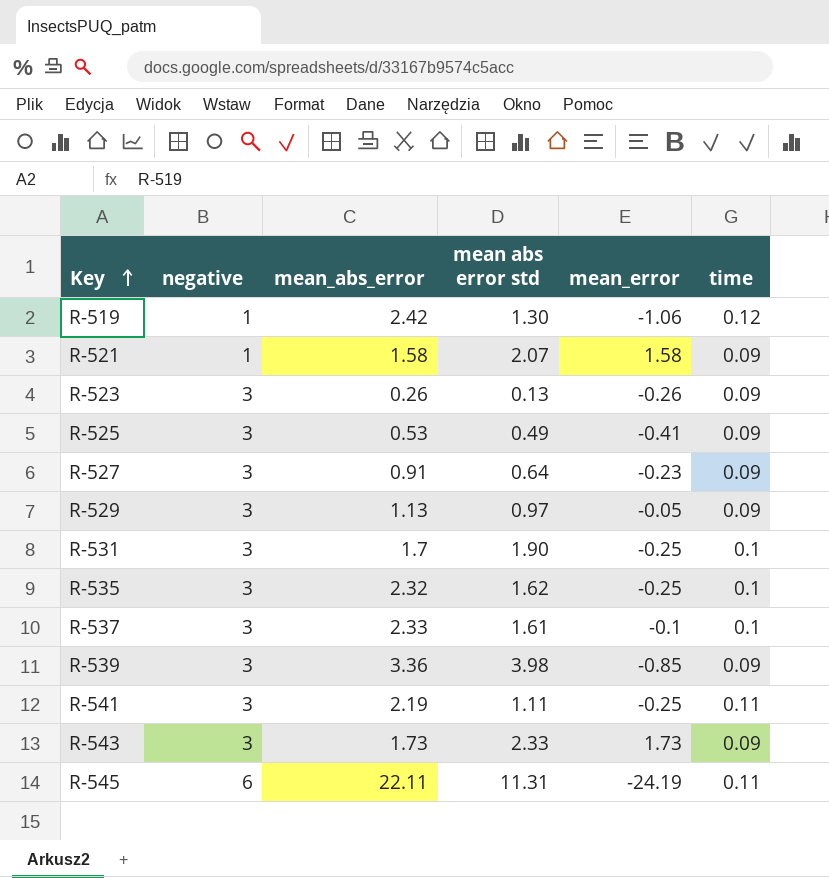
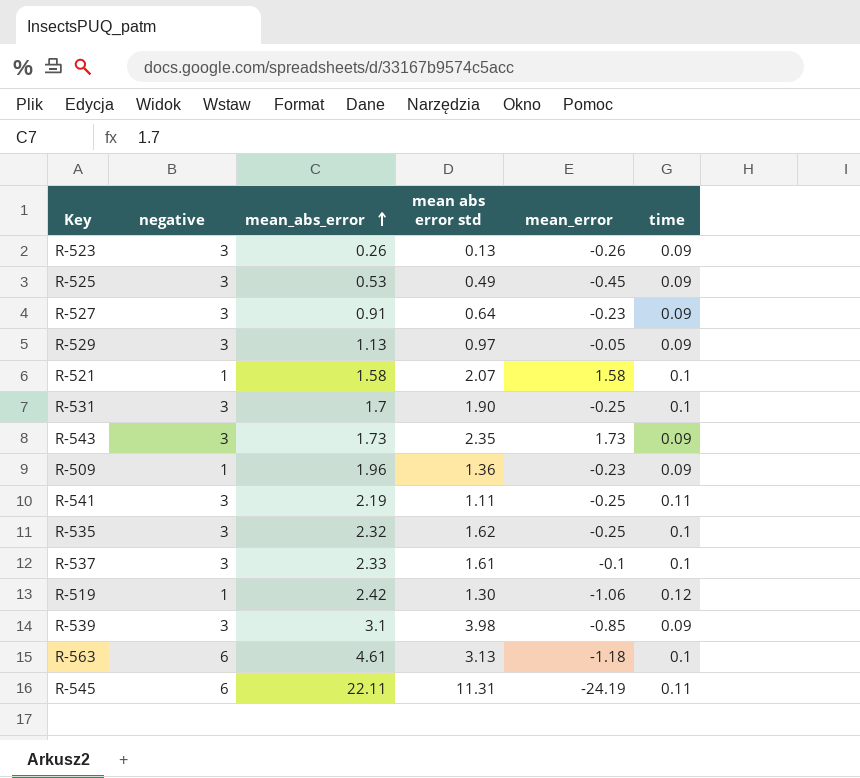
row order: Key ascending -> mean_abs_error ascending
R-525 | mean_error: -0.41 -> -0.45
R-521 | time: 0.09 -> 0.1
R-543 | mean abs error std: 2.33 -> 2.35
row R-509: none -> 1 | 1.96 | 1.36 | -0.23 | 0.09
R-539 | mean_abs_error: 3.36 -> 3.1
row R-563: none -> 6 | 4.61 | 3.13 | -1.18 | 0.1

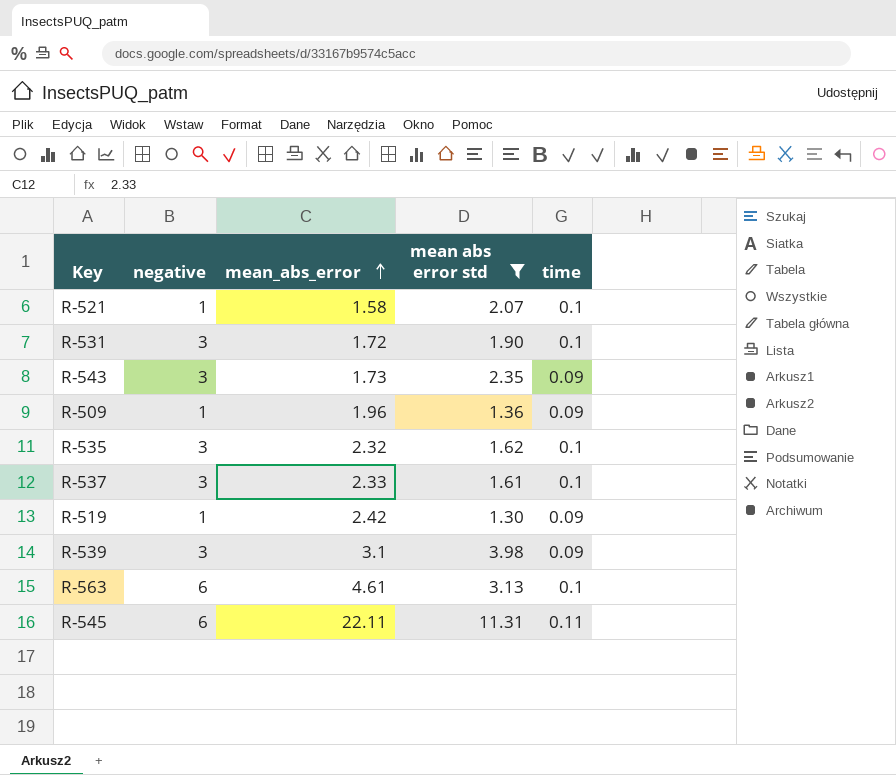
filter: none -> mean abs error std >= 1.30
column mean_error | position: 5 -> none
R-531 | mean_abs_error: 1.7 -> 1.72
R-519 | time: 0.12 -> 0.09

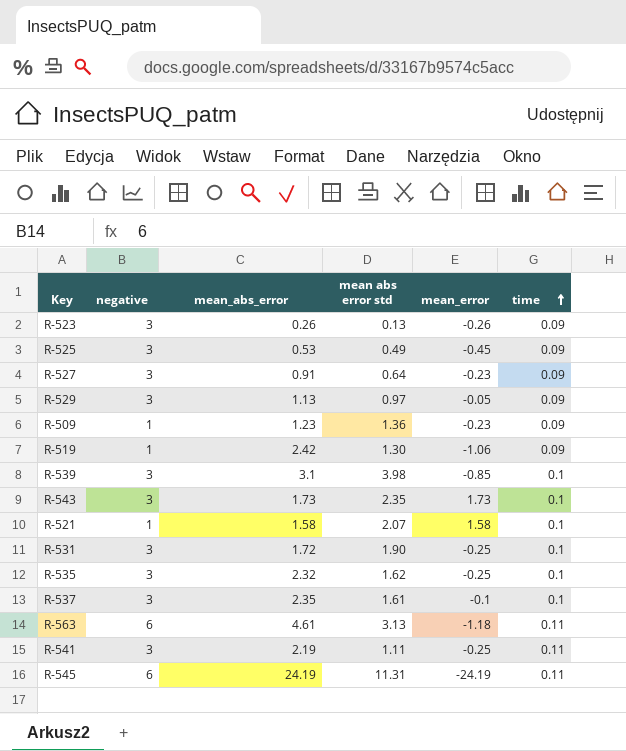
filter: mean abs error std >= 1.30 -> none
row order: mean_abs_error ascending -> time ascending
column mean_error | position: none -> 5
R-509 | mean_abs_error: 1.96 -> 1.23
R-539 | time: 0.09 -> 0.1
R-543 | time: 0.09 -> 0.1
R-537 | mean_abs_error: 2.33 -> 2.35
R-563 | time: 0.1 -> 0.11
R-545 | mean_abs_error: 22.11 -> 24.19

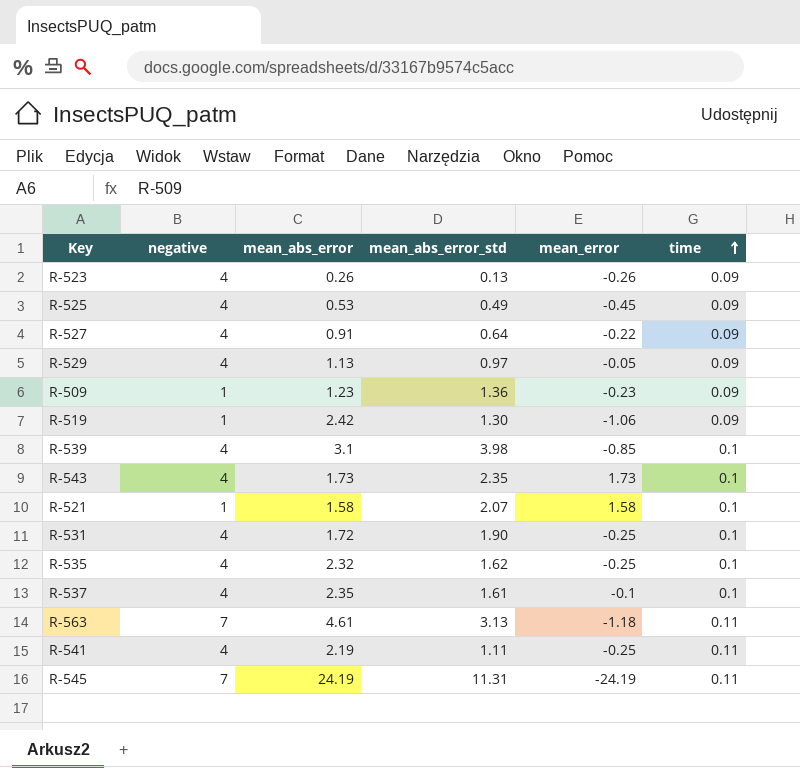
column name: mean abs error std -> mean_abs_error_std
R-523 | negative: 3 -> 4
R-525 | negative: 3 -> 4
R-527 | negative: 3 -> 4
R-527 | mean_error: -0.23 -> -0.22
R-529 | negative: 3 -> 4
R-539 | negative: 3 -> 4
R-543 | negative: 3 -> 4
R-531 | negative: 3 -> 4
R-535 | negative: 3 -> 4
R-537 | negative: 3 -> 4
R-563 | negative: 6 -> 7
R-541 | negative: 3 -> 4
R-545 | negative: 6 -> 7

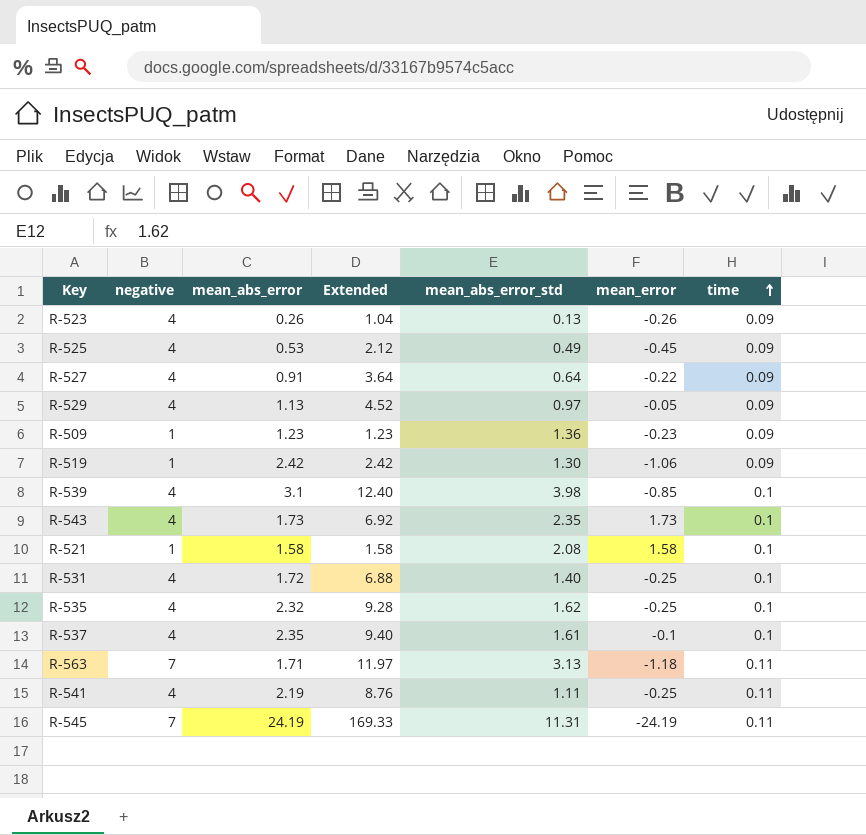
column Extended | formula: none -> [negative] * [mean_abs_error]
R-521 | mean_abs_error_std: 2.07 -> 2.08
R-531 | mean_abs_error_std: 1.90 -> 1.40
R-563 | mean_abs_error: 4.61 -> 1.71

